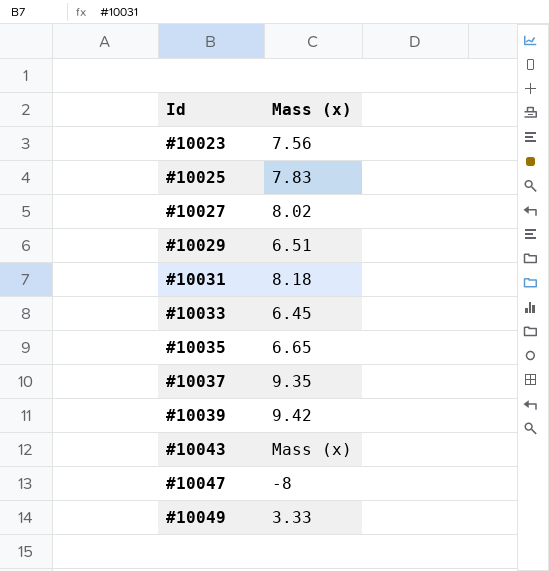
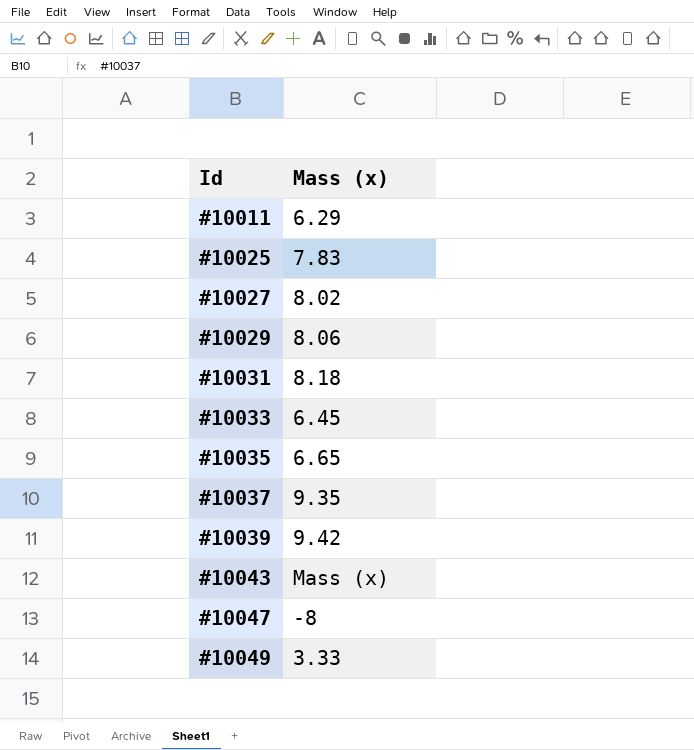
row #10023: 7.56 -> none
row #10011: none -> 6.29
#10029 | Mass (x): 6.51 -> 8.06

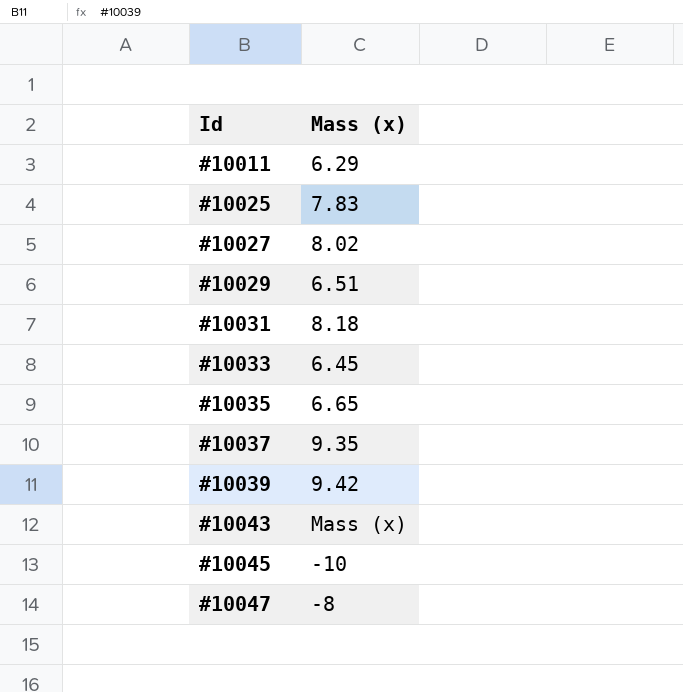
row #10049: 3.33 -> none
#10029 | Mass (x): 8.06 -> 6.51
row #10045: none -> -10

